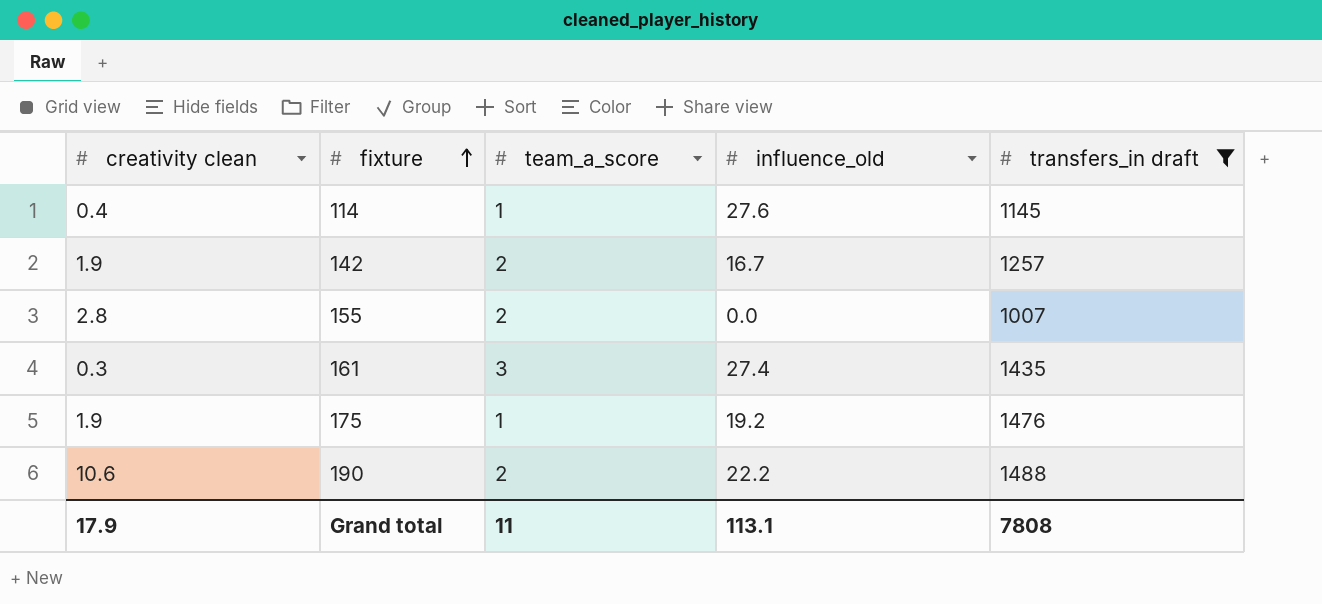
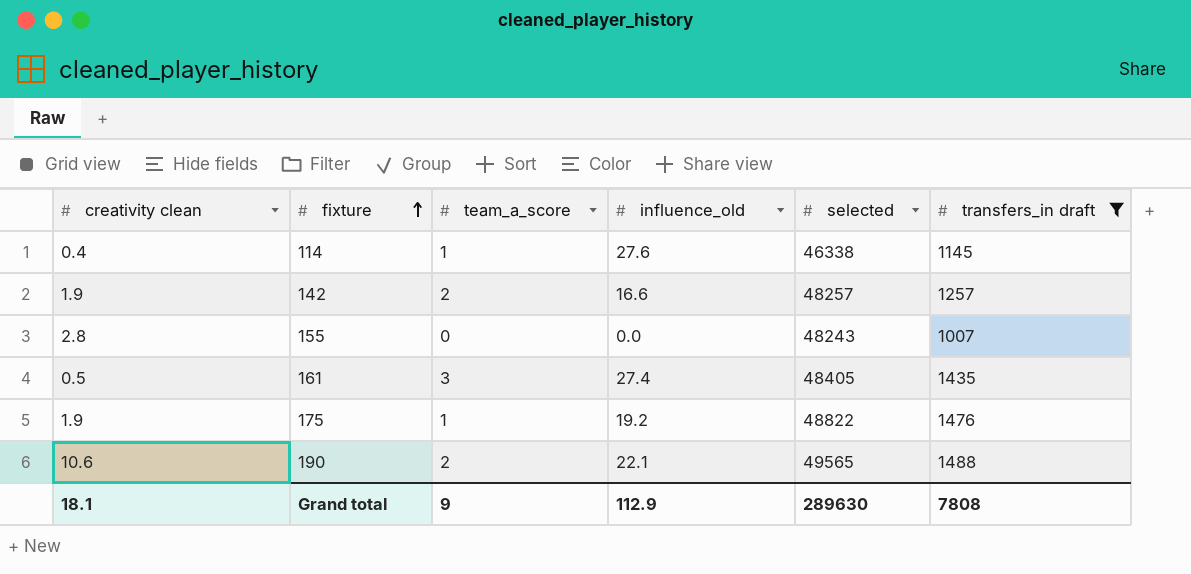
column selected | position: none -> 5
142 | influence_old: 16.7 -> 16.6
155 | team_a_score: 2 -> 0
161 | creativity clean: 0.3 -> 0.5
190 | influence_old: 22.2 -> 22.1
Grand total | creativity clean: 17.9 -> 18.1
Grand total | team_a_score: 11 -> 9
Grand total | influence_old: 113.1 -> 112.9

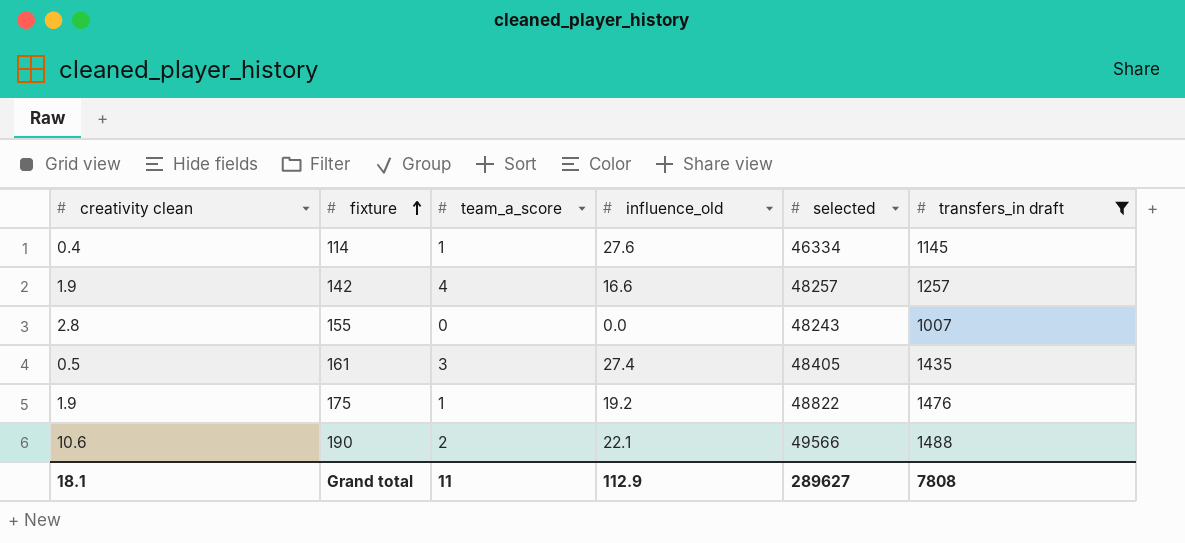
114 | selected: 46338 -> 46334
142 | team_a_score: 2 -> 4
190 | selected: 49565 -> 49566
Grand total | team_a_score: 9 -> 11
Grand total | selected: 289630 -> 289627

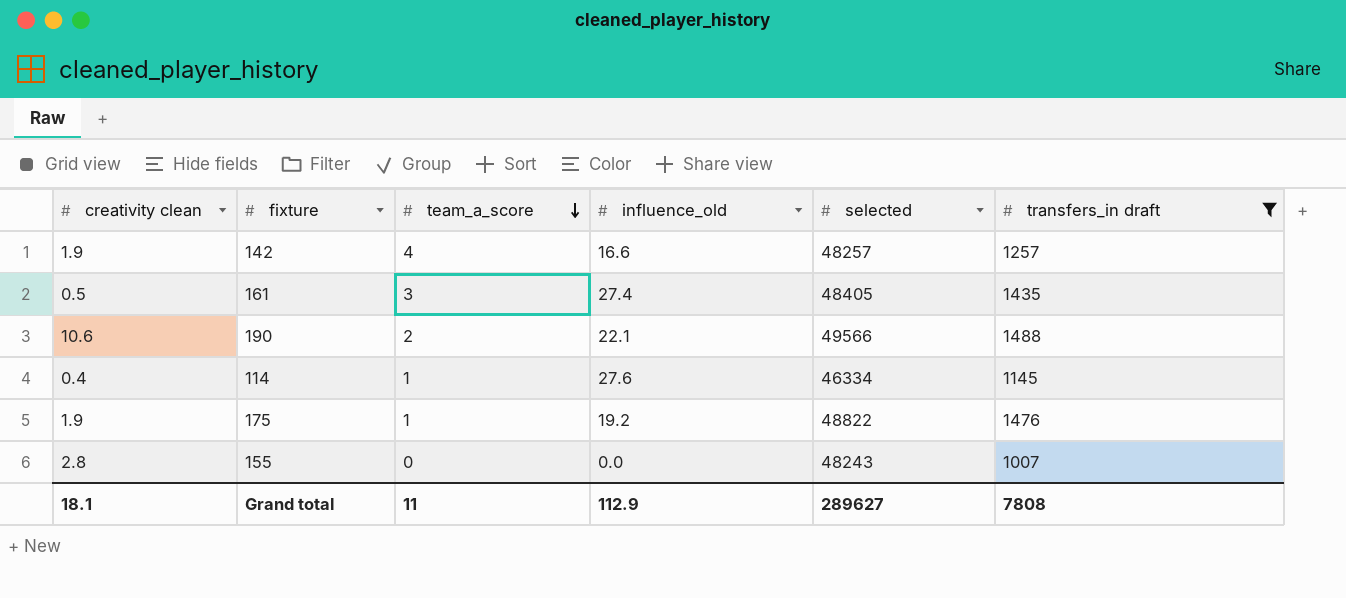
row order: fixture ascending -> team_a_score descending

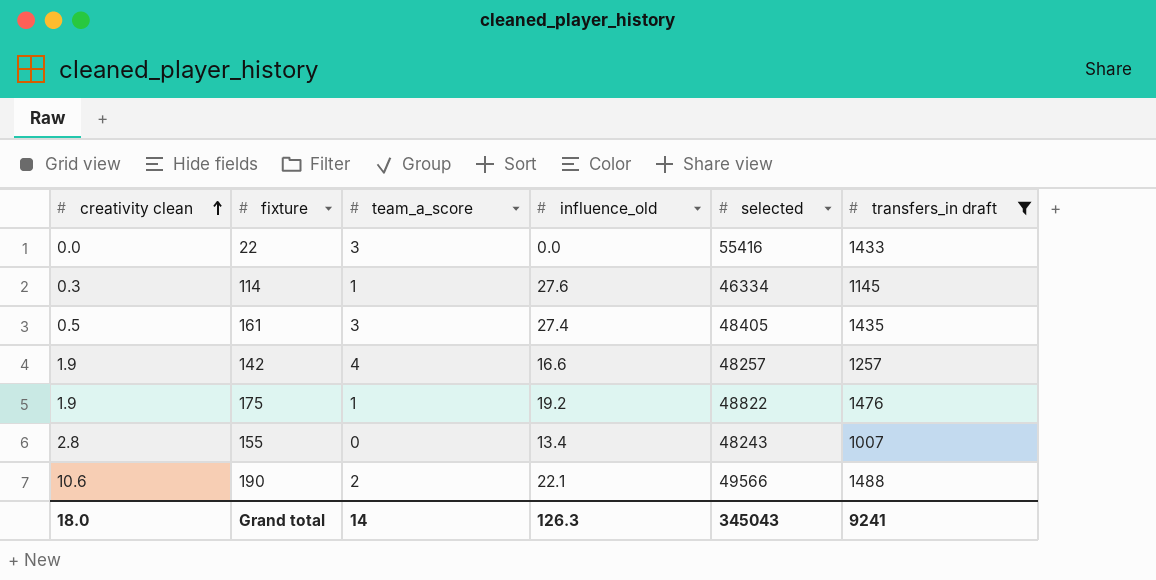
row order: team_a_score descending -> creativity clean ascending
row 22: none -> 0.0 | 3 | 0.0 | 55416 | 1433
114 | creativity clean: 0.4 -> 0.3
155 | influence_old: 0.0 -> 13.4
Grand total | creativity clean: 18.1 -> 18.0
Grand total | team_a_score: 11 -> 14
Grand total | influence_old: 112.9 -> 126.3
Grand total | selected: 289627 -> 345043
Grand total | transfers_in draft: 7808 -> 9241

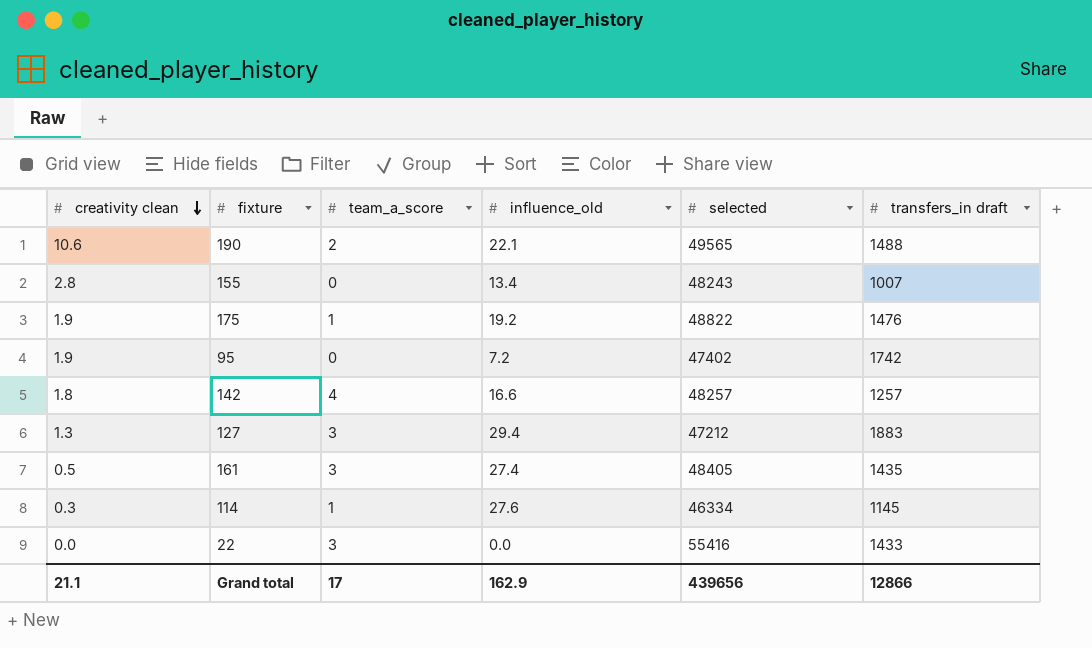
filter: transfers_in draft <= 1488 -> none
row order: creativity clean ascending -> creativity clean descending
190 | selected: 49566 -> 49565
142 | creativity clean: 1.9 -> 1.8
Grand total | creativity clean: 18.0 -> 21.1
Grand total | team_a_score: 14 -> 17
Grand total | influence_old: 126.3 -> 162.9
Grand total | selected: 345043 -> 439656
Grand total | transfers_in draft: 9241 -> 12866

